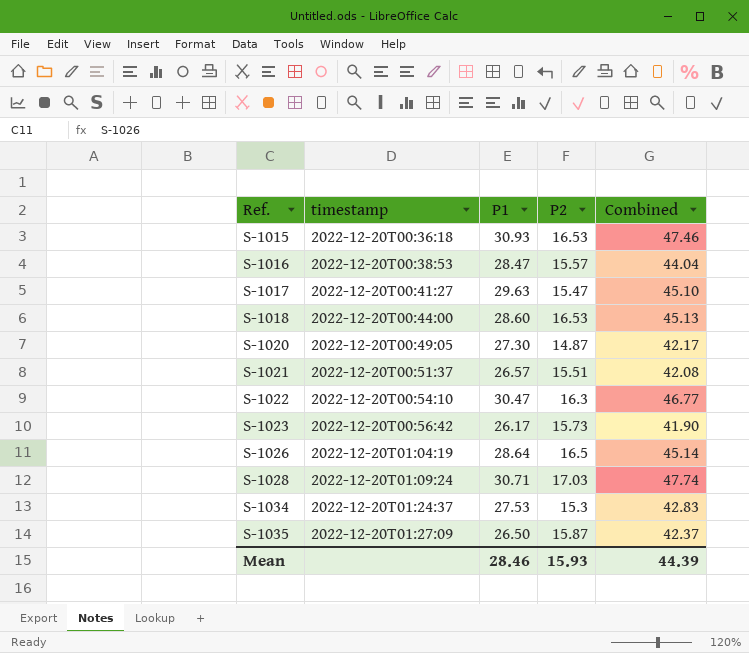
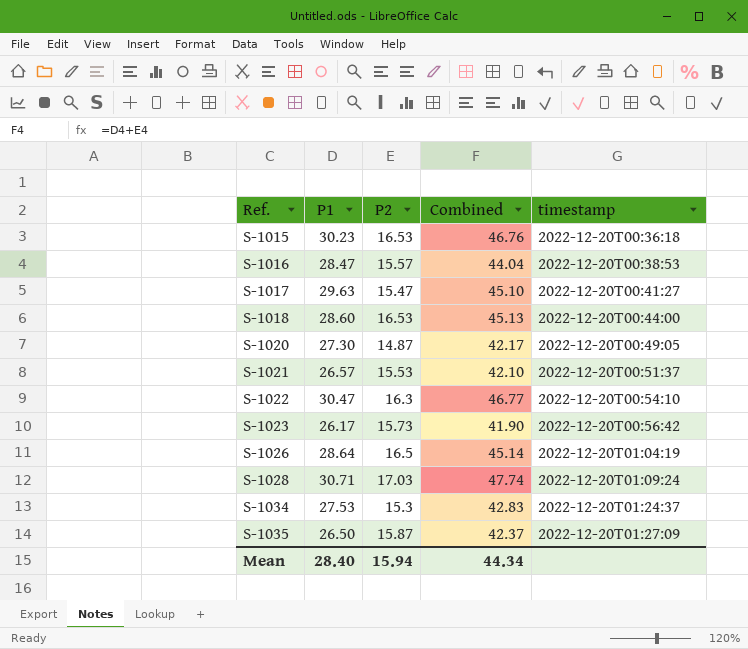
column timestamp | position: 2 -> 5
S-1015 | P1: 30.93 -> 30.23
S-1015 | Combined: 47.46 -> 46.76
S-1021 | P2: 15.51 -> 15.53
S-1021 | Combined: 42.08 -> 42.10
Mean | P1: 28.46 -> 28.40
Mean | P2: 15.93 -> 15.94
Mean | Combined: 44.39 -> 44.34

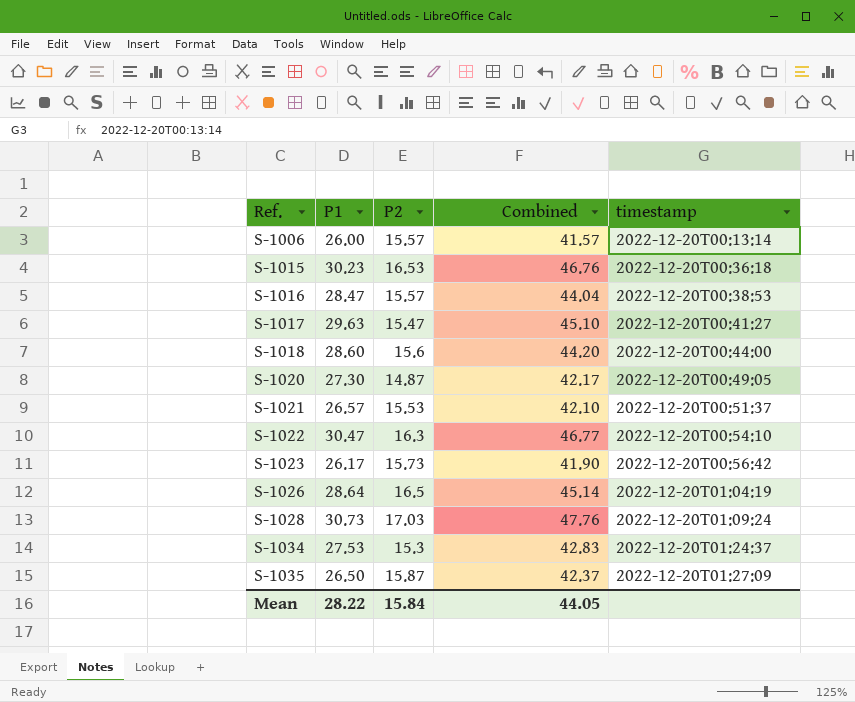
row S-1006: none -> 26.00 | 15.57 | 41.57 | 2022-12-20T00:13:14
S-1018 | P2: 16.53 -> 15.6
S-1018 | Combined: 45.13 -> 44.20
S-1028 | P1: 30.71 -> 30.73
S-1028 | Combined: 47.74 -> 47.76
Mean | P1: 28.40 -> 28.22
Mean | P2: 15.94 -> 15.84
Mean | Combined: 44.34 -> 44.05

